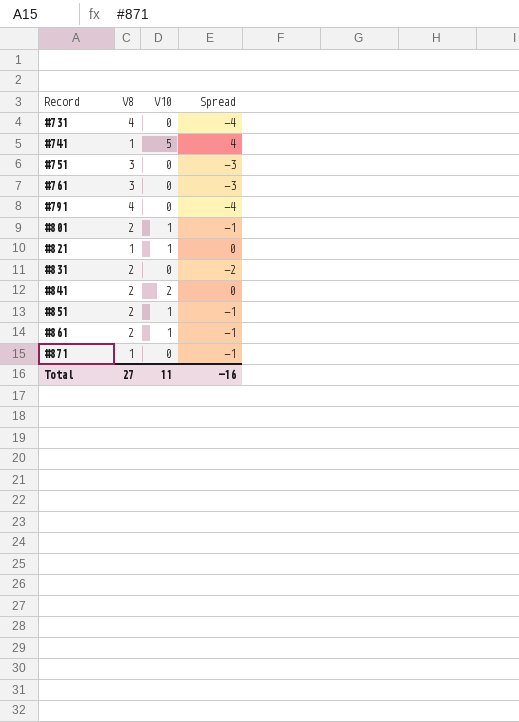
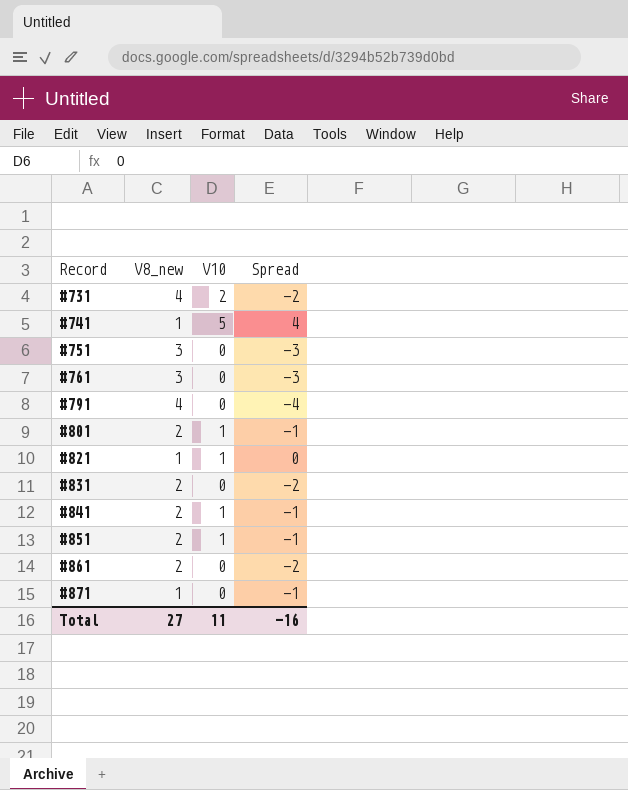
column name: V8 -> V8_new
#731 | V10: 0 -> 2
#731 | Spread: -4 -> -2
#841 | V10: 2 -> 1
#841 | Spread: 0 -> -1
#861 | V10: 1 -> 0
#861 | Spread: -1 -> -2

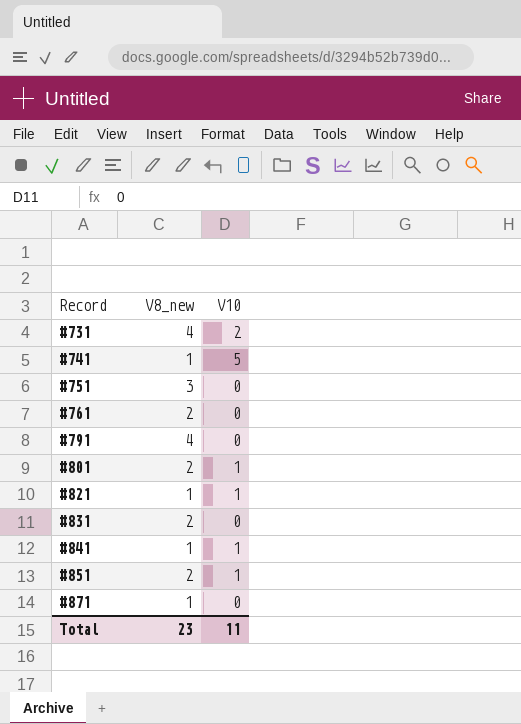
column Spread | formula: [V10] - [V8_new] -> none
row #861: 2 | 0 | -2 -> none
#761 | V8_new: 3 -> 2
#841 | V8_new: 2 -> 1
Total | V8_new: 27 -> 23

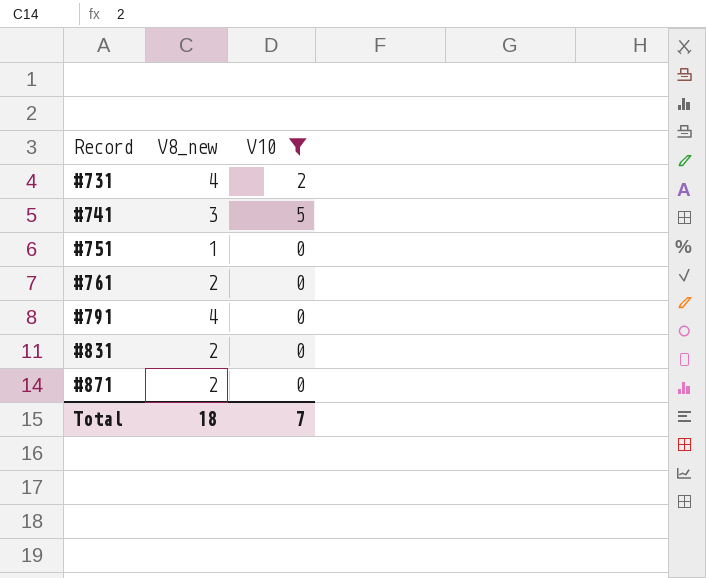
filter: none -> V10 != 1
#741 | V8_new: 1 -> 3
#751 | V8_new: 3 -> 1
#871 | V8_new: 1 -> 2
Total | V8_new: 23 -> 18
Total | V10: 11 -> 7

